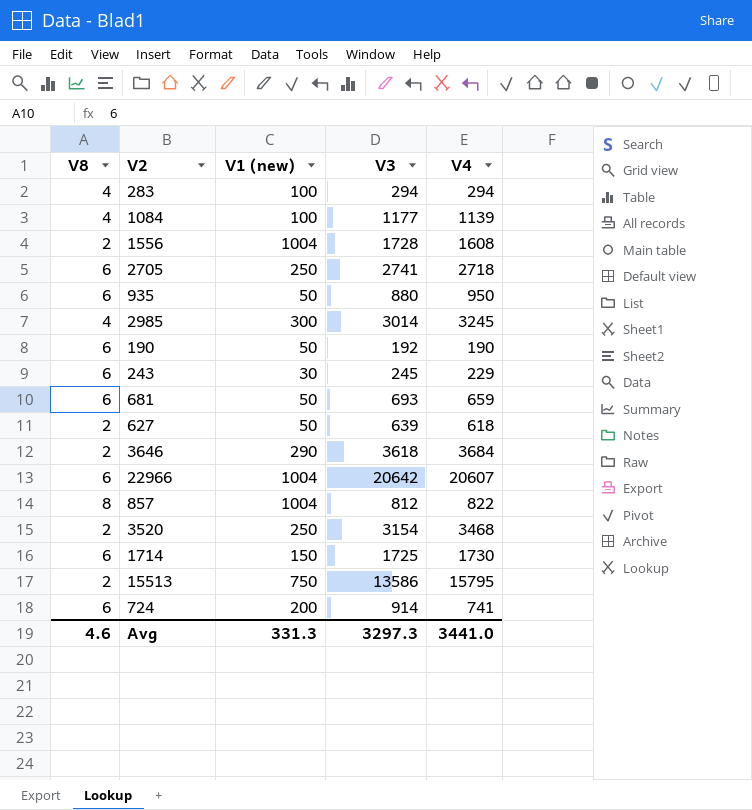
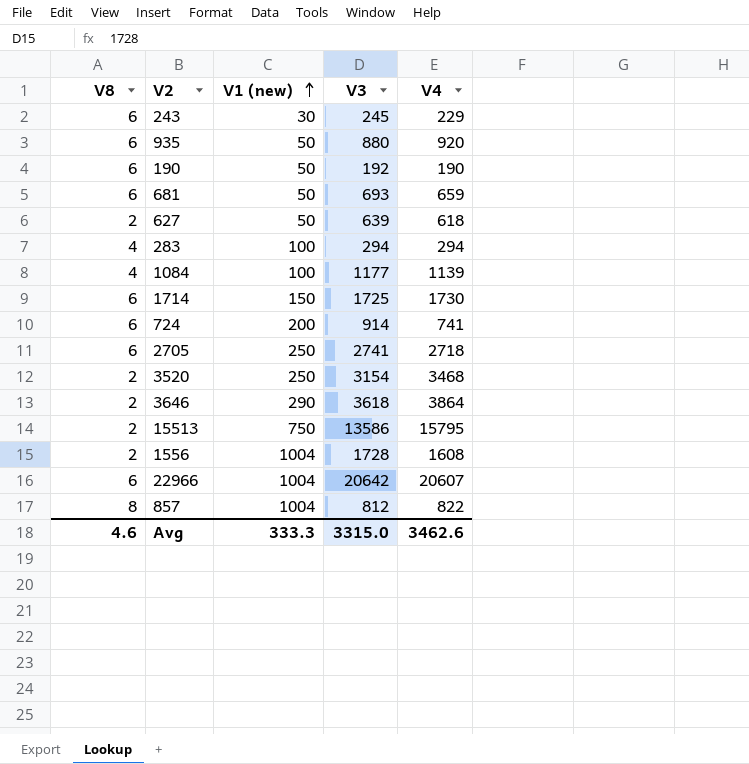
row order: none -> V1 (new) ascending
row 2985: 4 | 300 | 3014 | 3245 -> none
935 | V4: 950 -> 920
3646 | V4: 3684 -> 3864
Avg | V1 (new): 331.3 -> 333.3
Avg | V3: 3297.3 -> 3315.0
Avg | V4: 3441.0 -> 3462.6

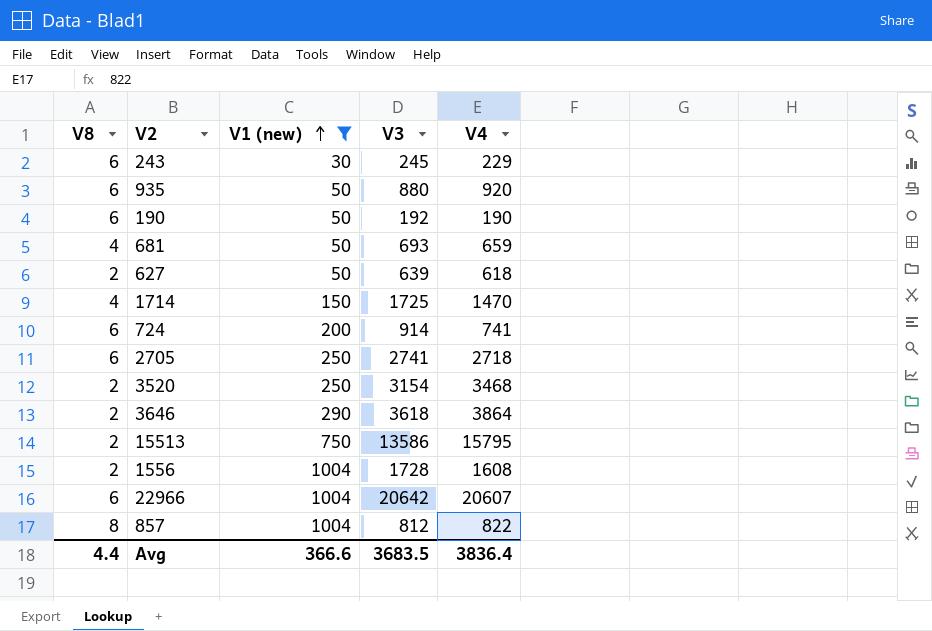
filter: none -> V1 (new) != 100
681 | V8: 6 -> 4
1714 | V8: 6 -> 4
1714 | V4: 1730 -> 1470
Avg | V8: 4.6 -> 4.4
Avg | V1 (new): 333.3 -> 366.6
Avg | V3: 3315.0 -> 3683.5
Avg | V4: 3462.6 -> 3836.4

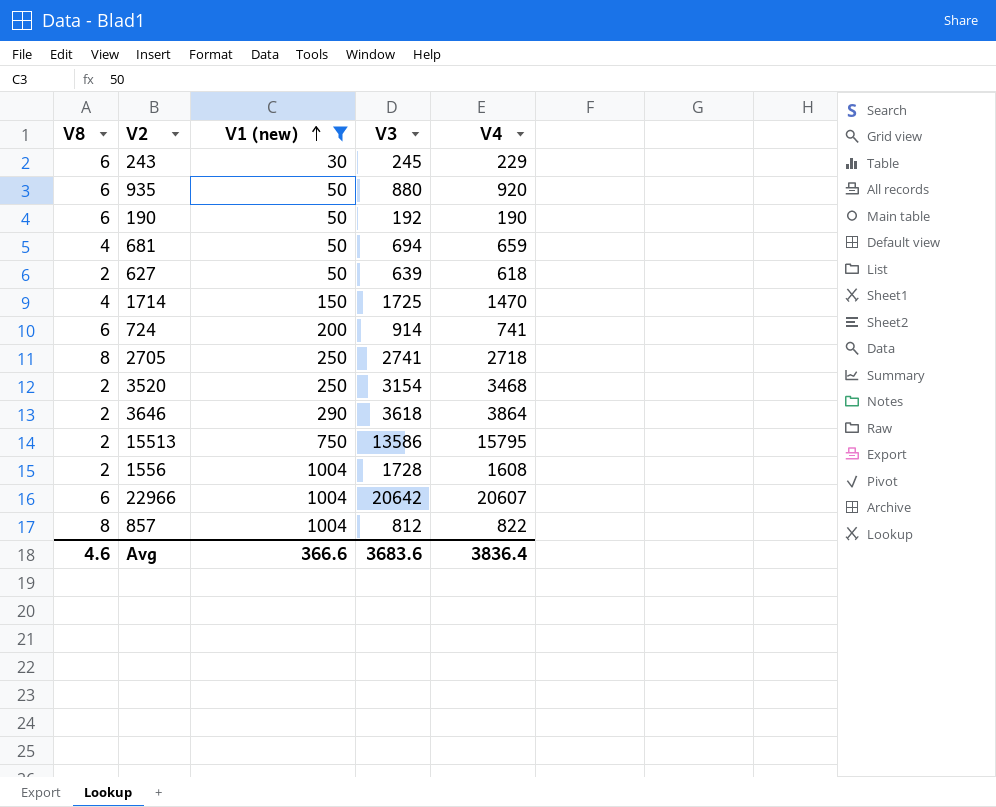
681 | V3: 693 -> 694
2705 | V8: 6 -> 8
Avg | V8: 4.4 -> 4.6
Avg | V3: 3683.5 -> 3683.6

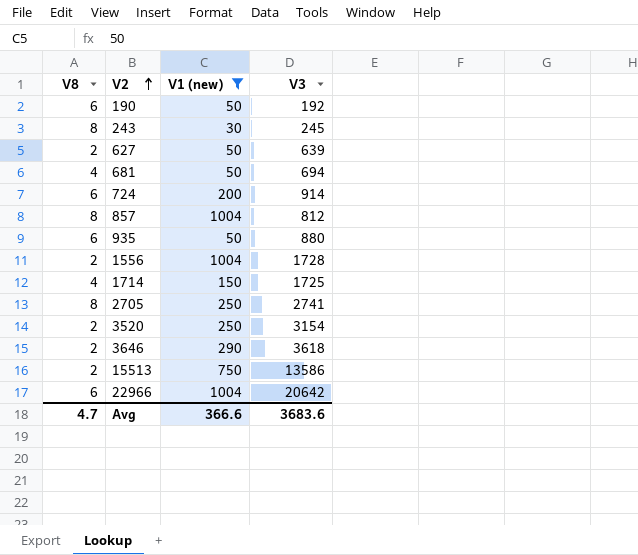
row order: V1 (new) ascending -> V2 ascending
column V4 | position: 5 -> none
243 | V8: 6 -> 8
Avg | V8: 4.6 -> 4.7

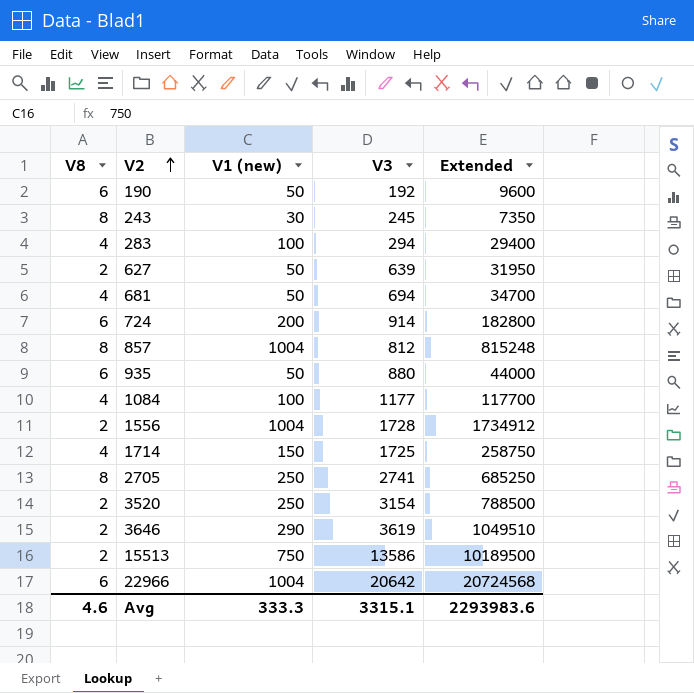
filter: V1 (new) != 100 -> none
column Extended | formula: none -> [V1 (new)] * [V3]
3646 | V3: 3618 -> 3619
Avg | V8: 4.7 -> 4.6
Avg | V1 (new): 366.6 -> 333.3
Avg | V3: 3683.6 -> 3315.1

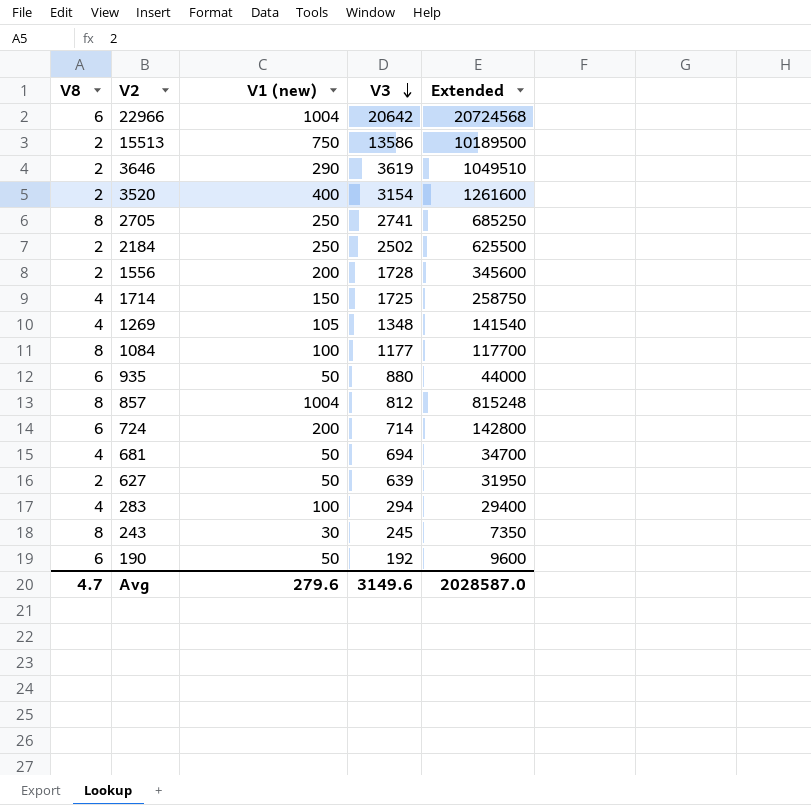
row order: V2 ascending -> V3 descending
3520 | V1 (new): 250 -> 400
3520 | Extended: 788500 -> 1261600
row 2184: none -> 2 | 250 | 2502 | 625500
1556 | V1 (new): 1004 -> 200
1556 | Extended: 1734912 -> 345600
row 1269: none -> 4 | 105 | 1348 | 141540
1084 | V8: 4 -> 8
724 | V3: 914 -> 714
724 | Extended: 182800 -> 142800
Avg | V8: 4.6 -> 4.7
Avg | V1 (new): 333.3 -> 279.6
Avg | V3: 3315.1 -> 3149.6
Avg | Extended: 2293983.6 -> 2028587.0

